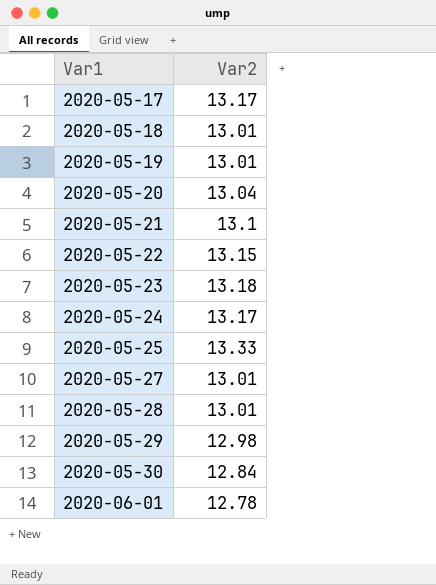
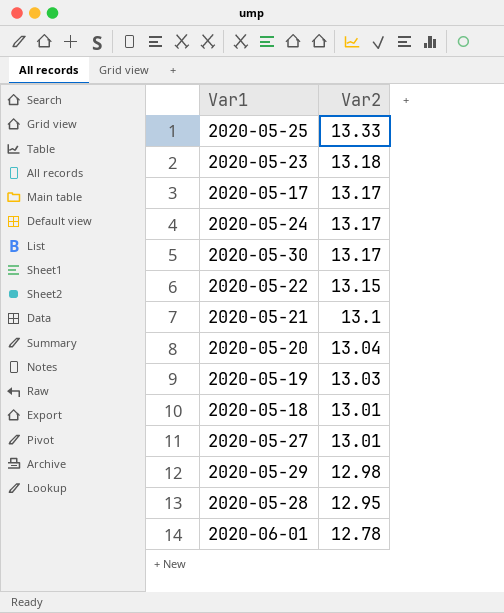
row order: Var1 ascending -> Var2 descending
2020-05-30 | Var2: 12.84 -> 13.17
2020-05-19 | Var2: 13.01 -> 13.03
2020-05-28 | Var2: 13.01 -> 12.95

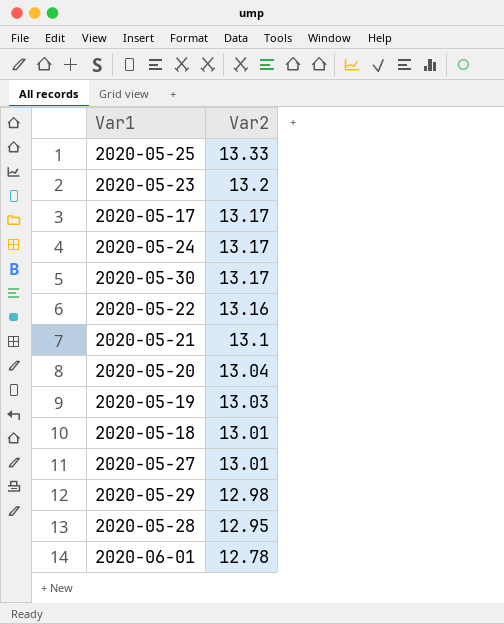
2020-05-23 | Var2: 13.18 -> 13.2
2020-05-22 | Var2: 13.15 -> 13.16

